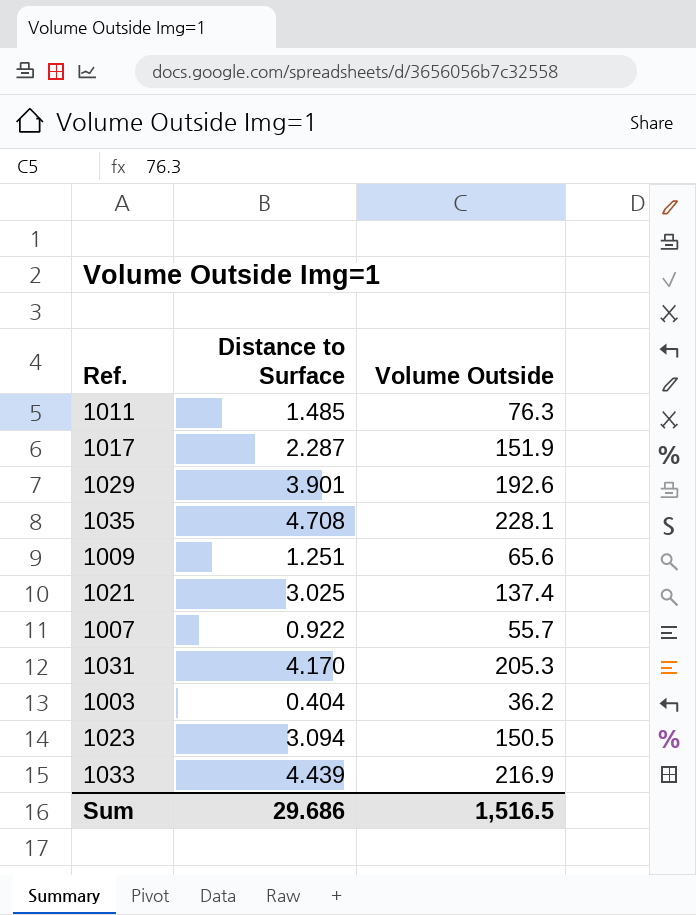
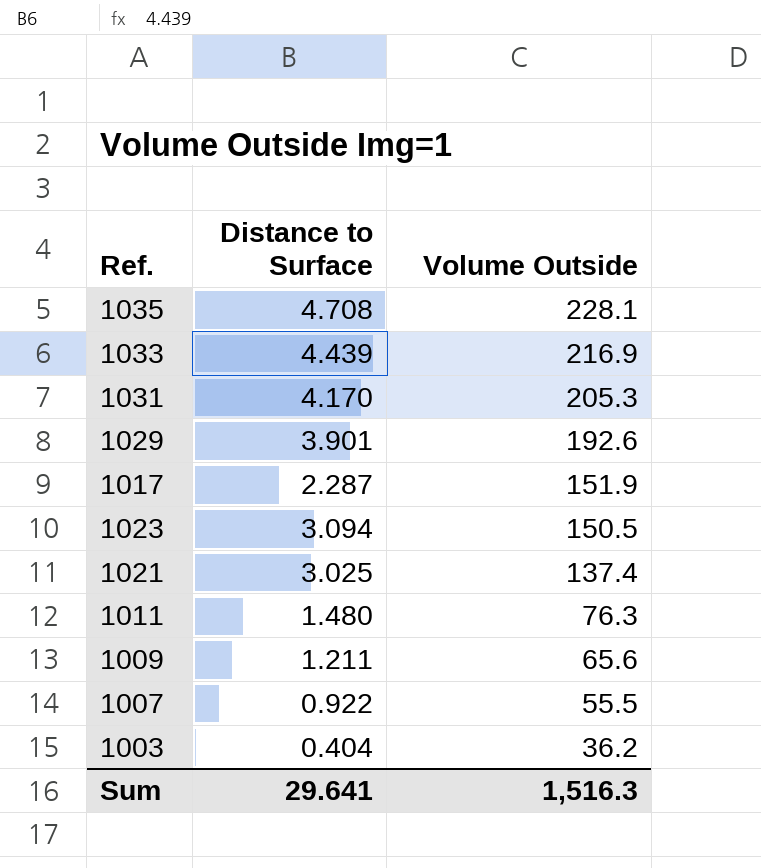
row order: none -> Volume Outside descending
1011 | Distance to Surface: 1.485 -> 1.480
1009 | Distance to Surface: 1.251 -> 1.211
1007 | Volume Outside: 55.7 -> 55.5
Sum | Distance to Surface: 29.686 -> 29.641
Sum | Volume Outside: 1,516.5 -> 1,516.3

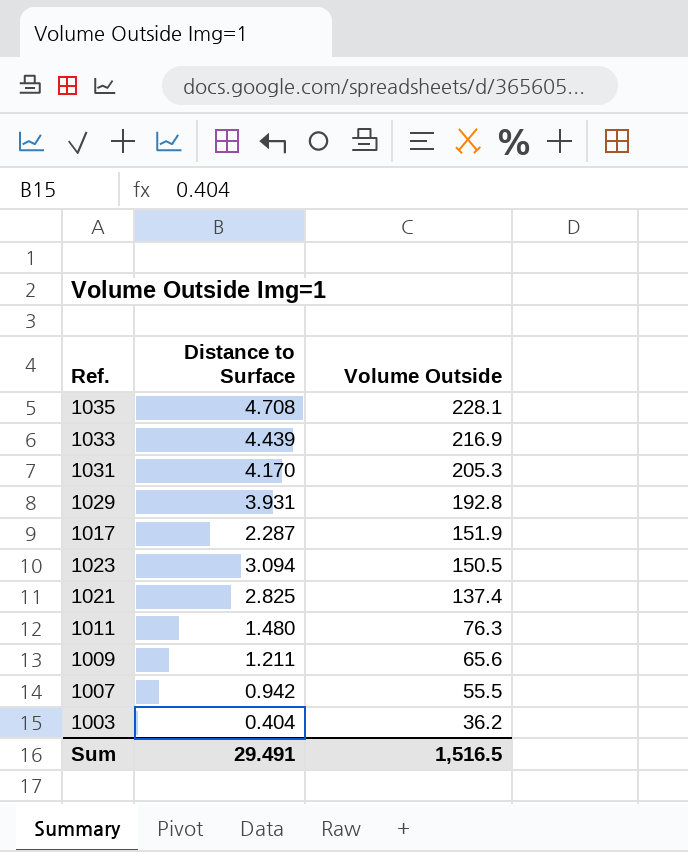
1029 | Distance to Surface: 3.901 -> 3.931
1029 | Volume Outside: 192.6 -> 192.8
1021 | Distance to Surface: 3.025 -> 2.825
1007 | Distance to Surface: 0.922 -> 0.942
Sum | Distance to Surface: 29.641 -> 29.491
Sum | Volume Outside: 1,516.3 -> 1,516.5

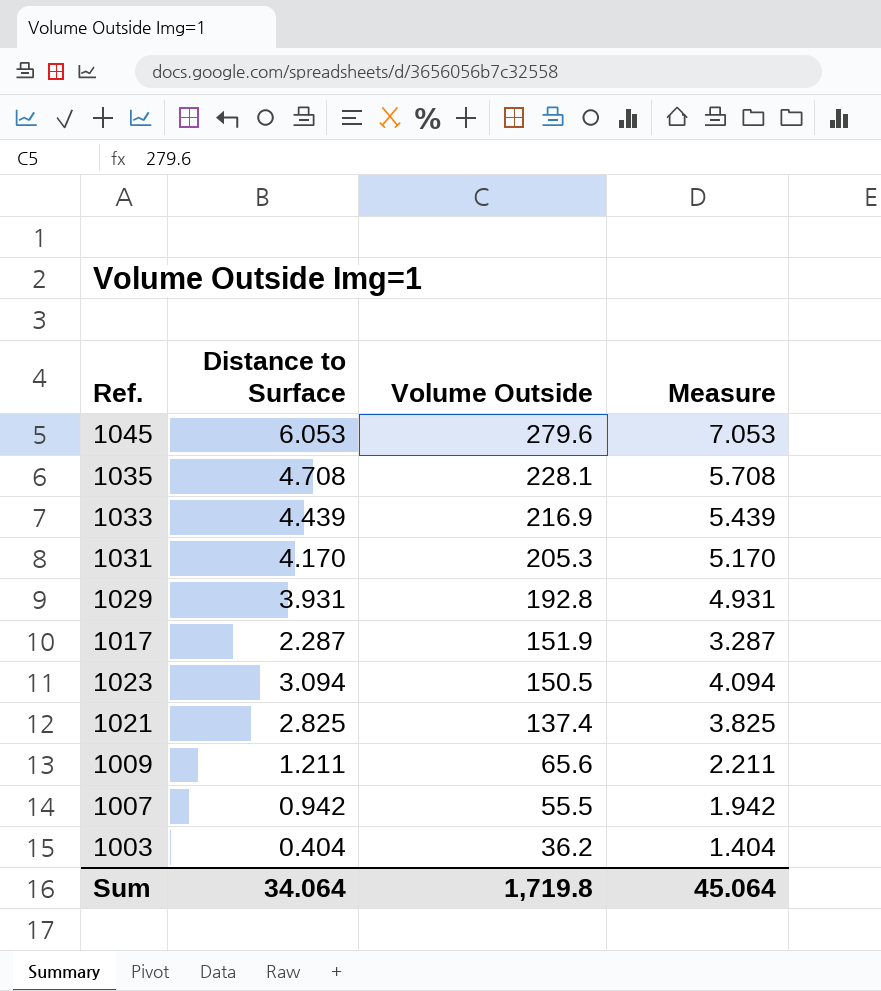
column Measure | formula: none -> [Distance to Surface] + 1
row 1011: 1.480 | 76.3 -> none
row 1045: none -> 6.053 | 279.6 | 7.053
Sum | Distance to Surface: 29.491 -> 34.064
Sum | Volume Outside: 1,516.5 -> 1,719.8

